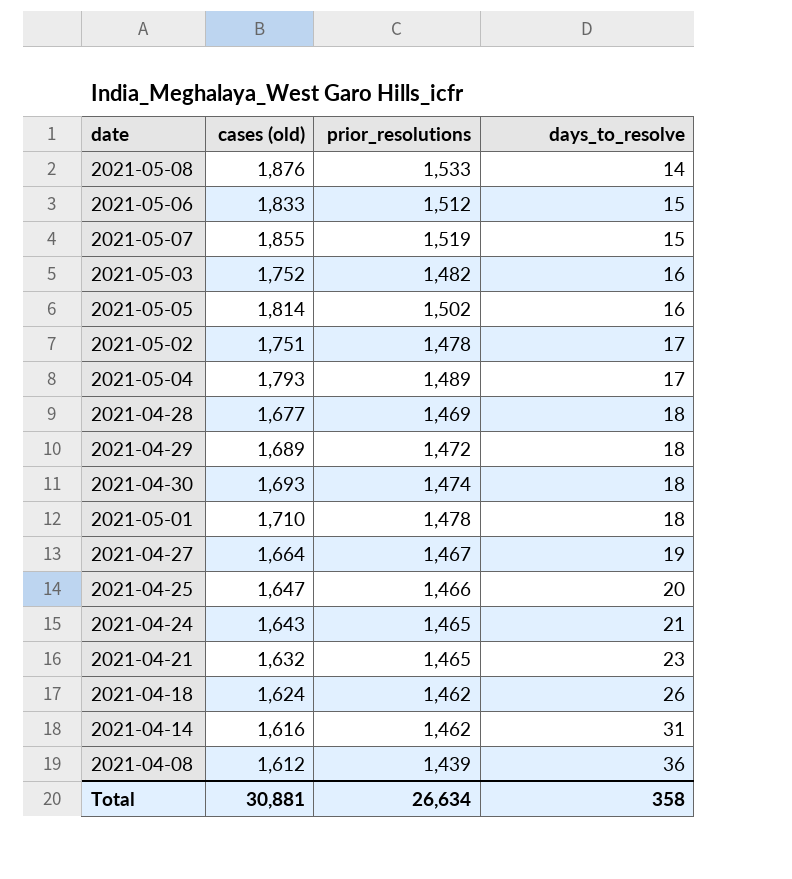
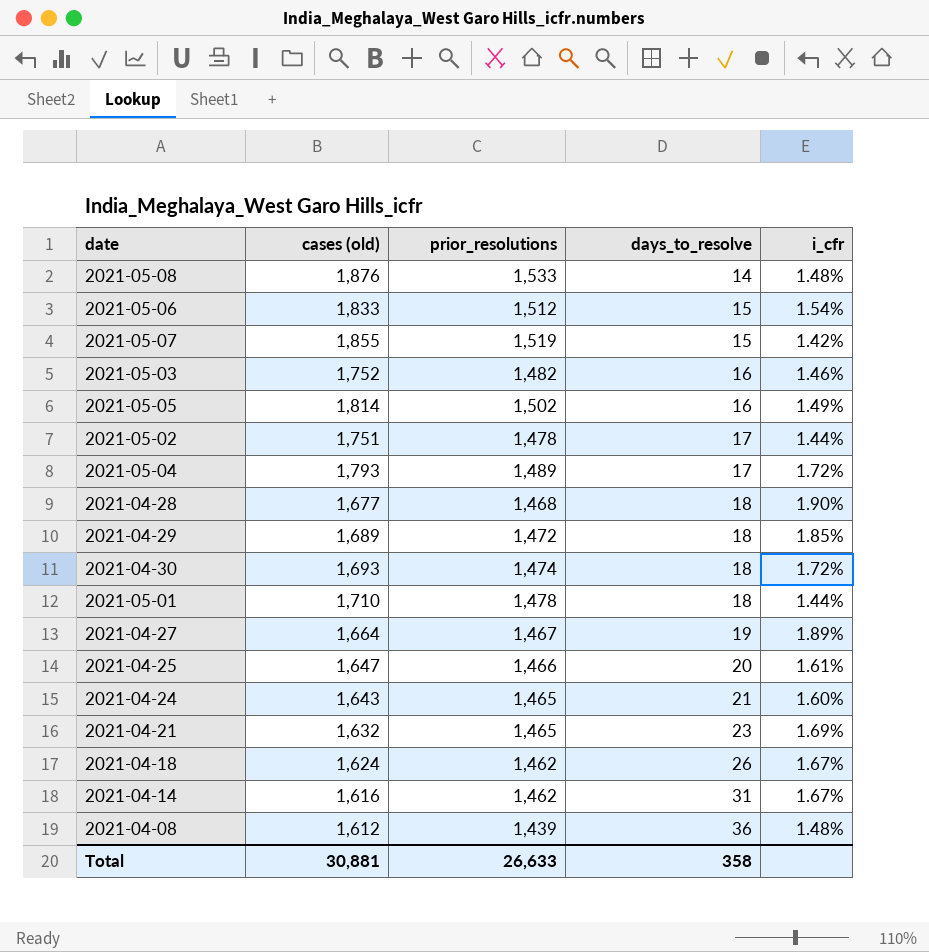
column i_cfr | position: none -> 5
2021-04-28 | prior_resolutions: 1,469 -> 1,468
Total | prior_resolutions: 26,634 -> 26,633

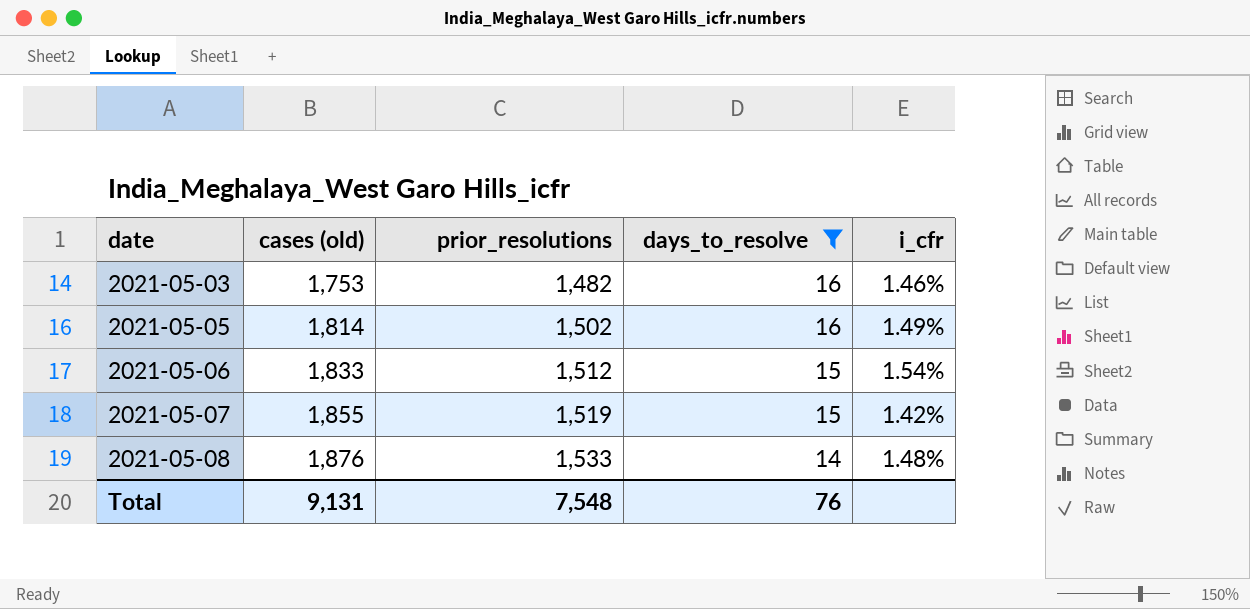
filter: none -> days_to_resolve <= 16
row order: days_to_resolve ascending -> date ascending
2021-05-03 | cases (old): 1,752 -> 1,753
Total | cases (old): 30,881 -> 9,131
Total | prior_resolutions: 26,633 -> 7,548
Total | days_to_resolve: 358 -> 76

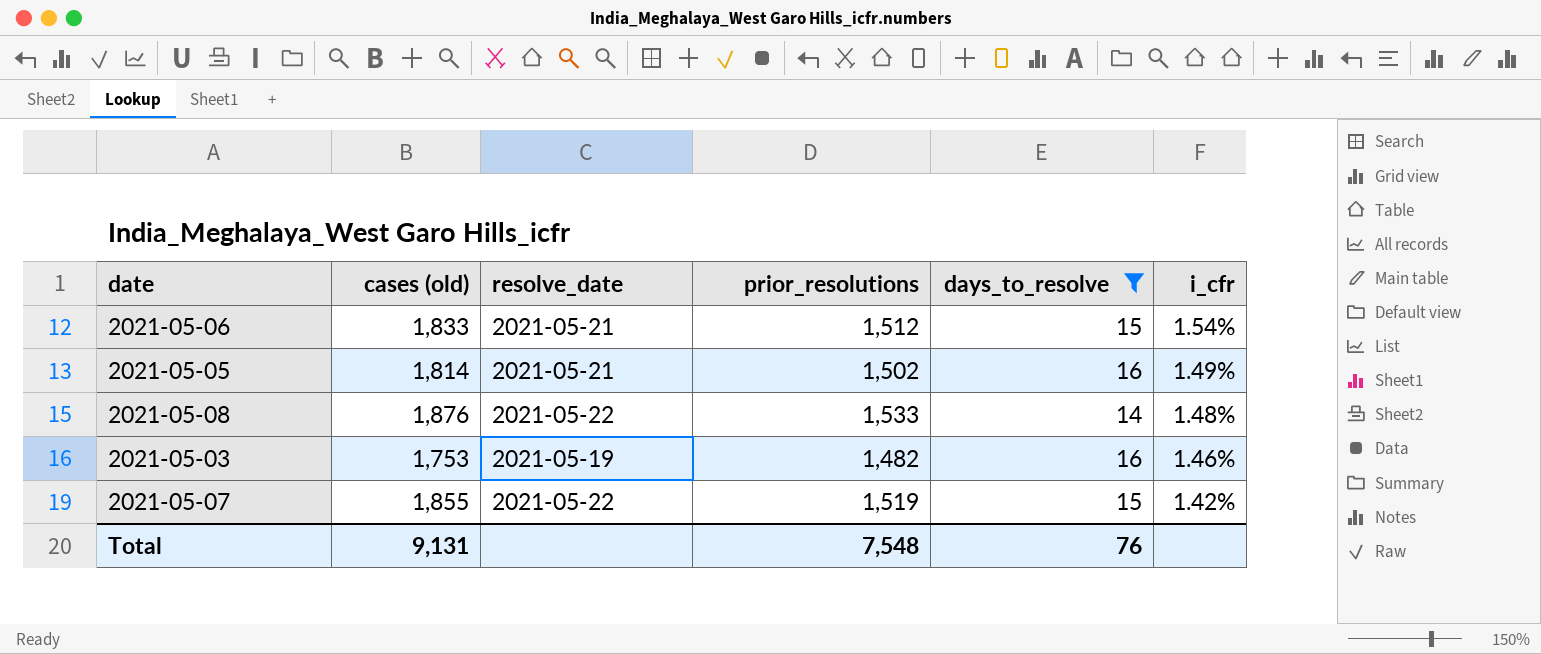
row order: date ascending -> i_cfr descending
column resolve_date | position: none -> 3

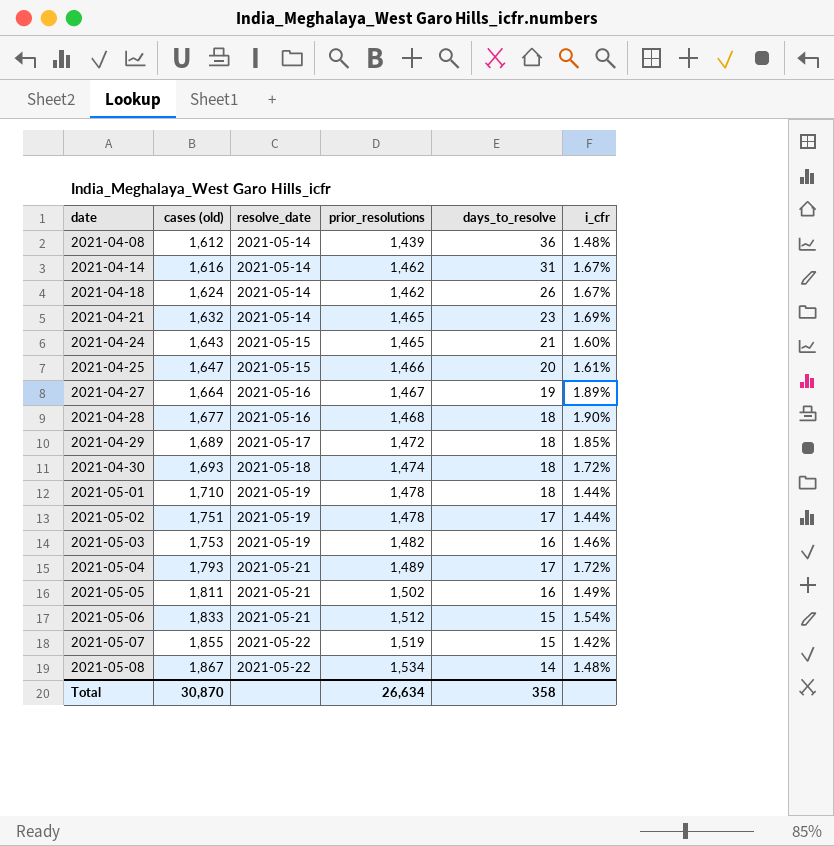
filter: days_to_resolve <= 16 -> none
row order: i_cfr descending -> date ascending
2021-05-05 | cases (old): 1,814 -> 1,811
2021-05-08 | cases (old): 1,876 -> 1,867
2021-05-08 | prior_resolutions: 1,533 -> 1,534
Total | cases (old): 9,131 -> 30,870
Total | prior_resolutions: 7,548 -> 26,634
Total | days_to_resolve: 76 -> 358

